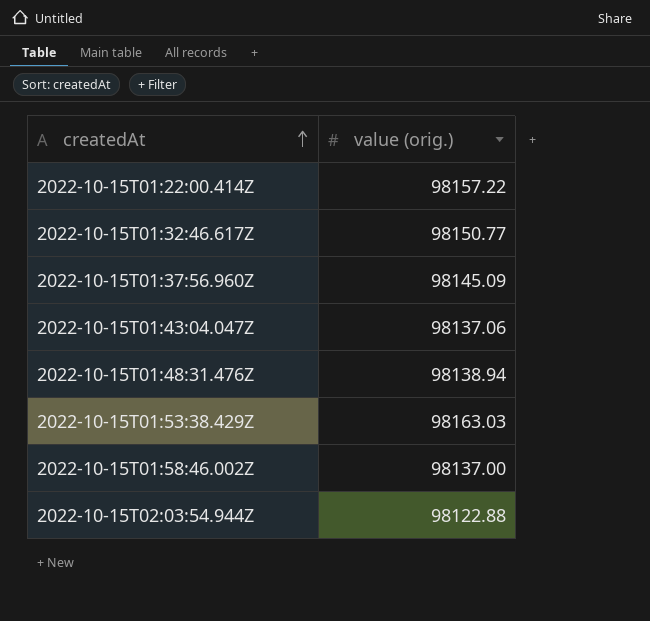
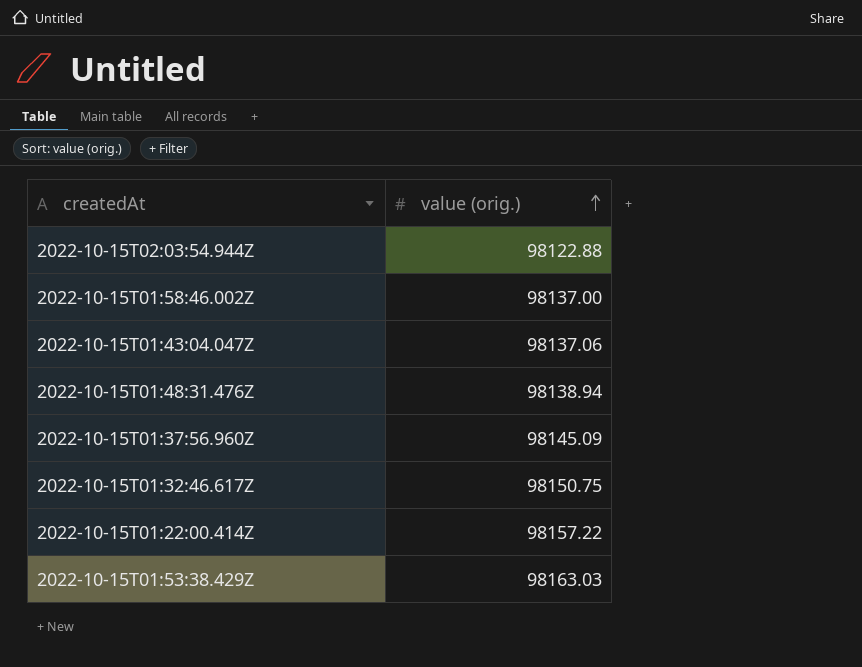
row order: createdAt ascending -> value (orig.) ascending
2022-10-15T01:32:46.617Z | value (orig.): 98150.77 -> 98150.75

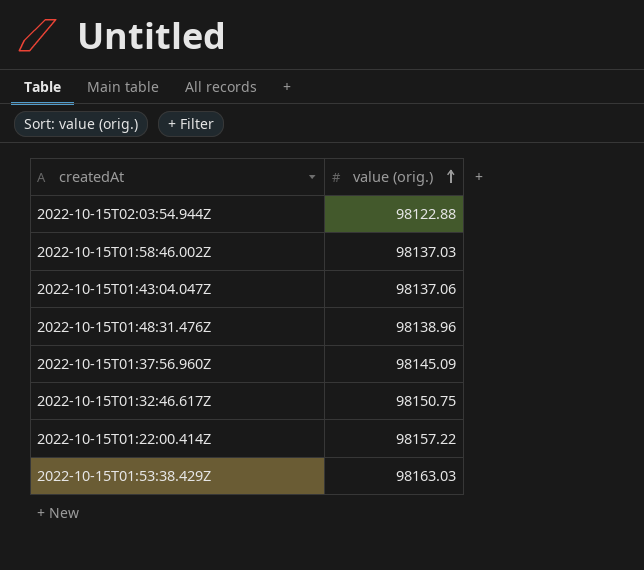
2022-10-15T01:58:46.002Z | value (orig.): 98137.00 -> 98137.03
2022-10-15T01:48:31.476Z | value (orig.): 98138.94 -> 98138.96

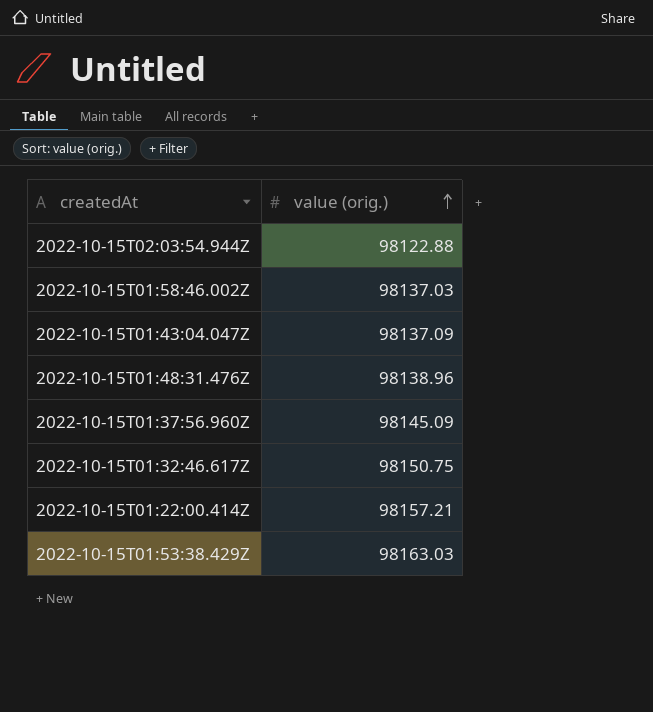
2022-10-15T01:43:04.047Z | value (orig.): 98137.06 -> 98137.09
2022-10-15T01:22:00.414Z | value (orig.): 98157.22 -> 98157.21

